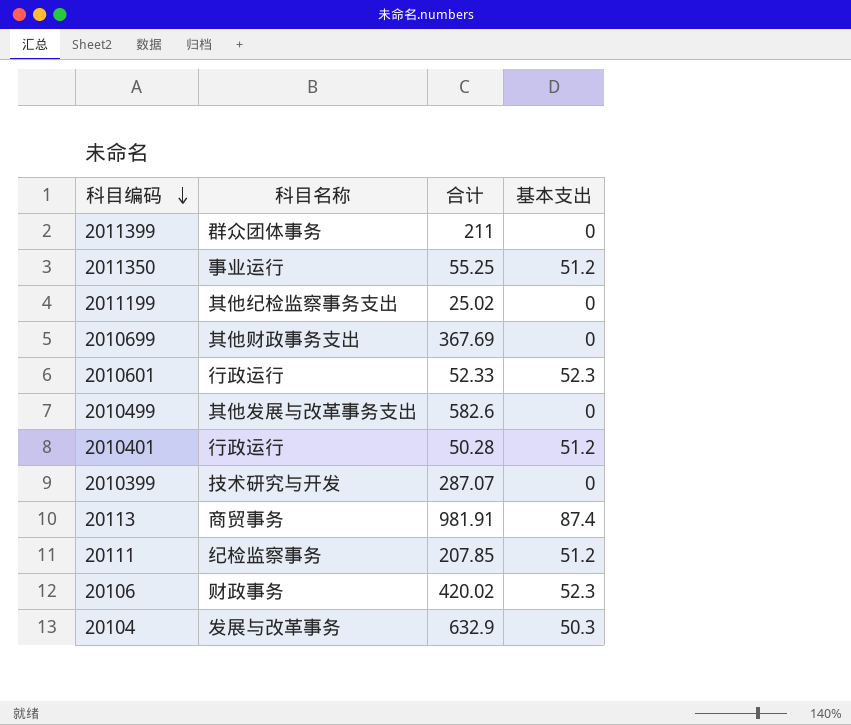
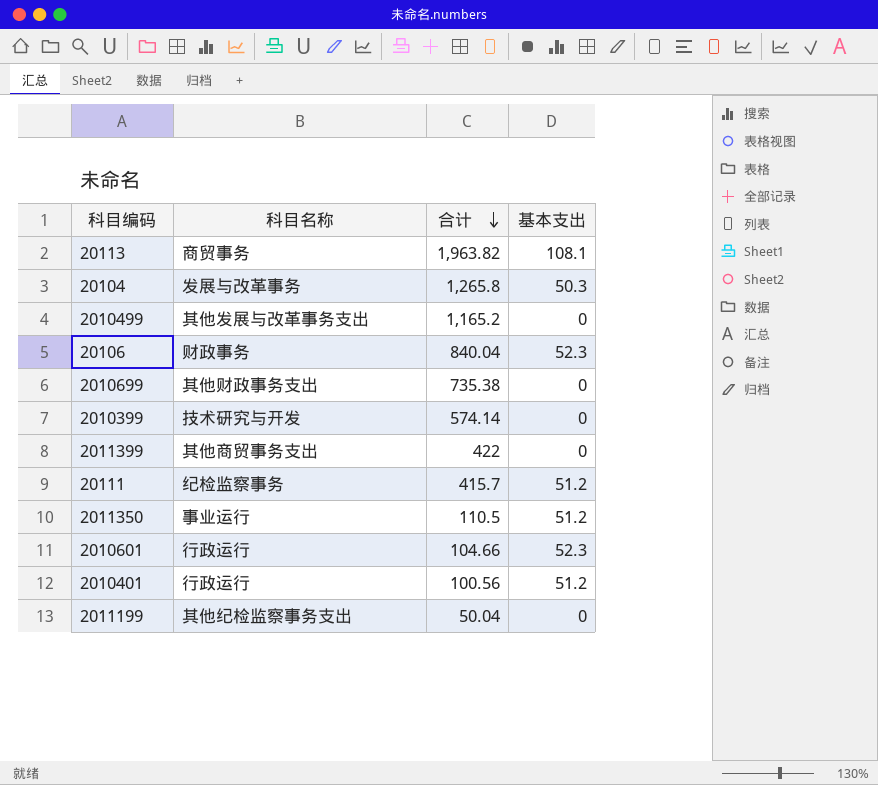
row order: 科目编码 descending -> 合计 descending
20113 | 合计: 981.91 -> 1,963.82
20113 | 基本支出: 87.4 -> 108.1
20104 | 合计: 632.9 -> 1,265.8
2010499 | 合计: 582.6 -> 1,165.2
20106 | 合计: 420.02 -> 840.04
2010699 | 合计: 367.69 -> 735.38
2010399 | 合计: 287.07 -> 574.14
2011399 | 科目名称: 群众团体事务 -> 其他商贸事务支出
2011399 | 合计: 211 -> 422
20111 | 合计: 207.85 -> 415.7
2011350 | 合计: 55.25 -> 110.5
2010601 | 合计: 52.33 -> 104.66
2010401 | 合计: 50.28 -> 100.56
2011199 | 合计: 25.02 -> 50.04

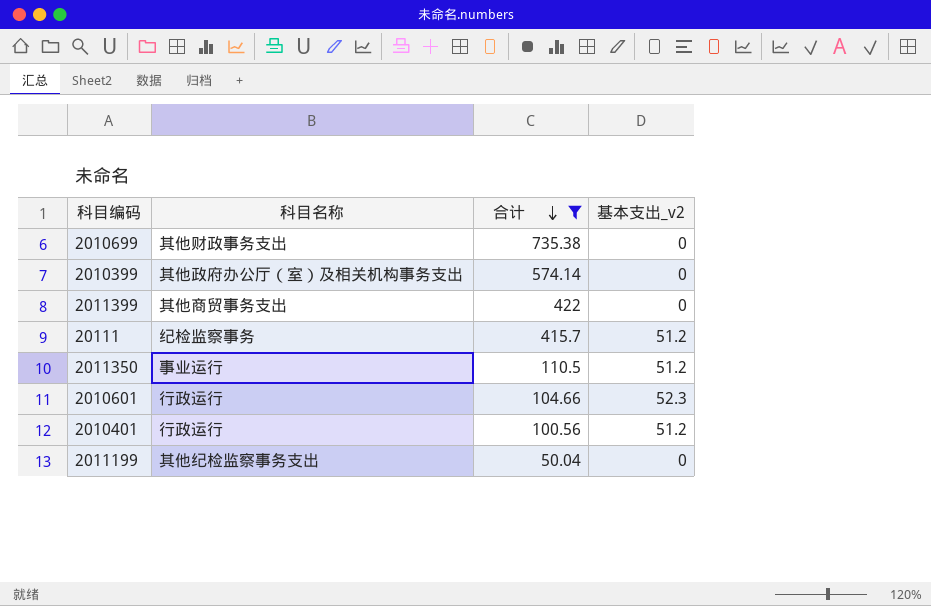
filter: none -> 合计 <= 735.38
column name: 基本支出 -> 基本支出_v2
2010399 | 科目名称: 技术研究与开发 -> 其他政府办公厅（室）及相关机构事务支出

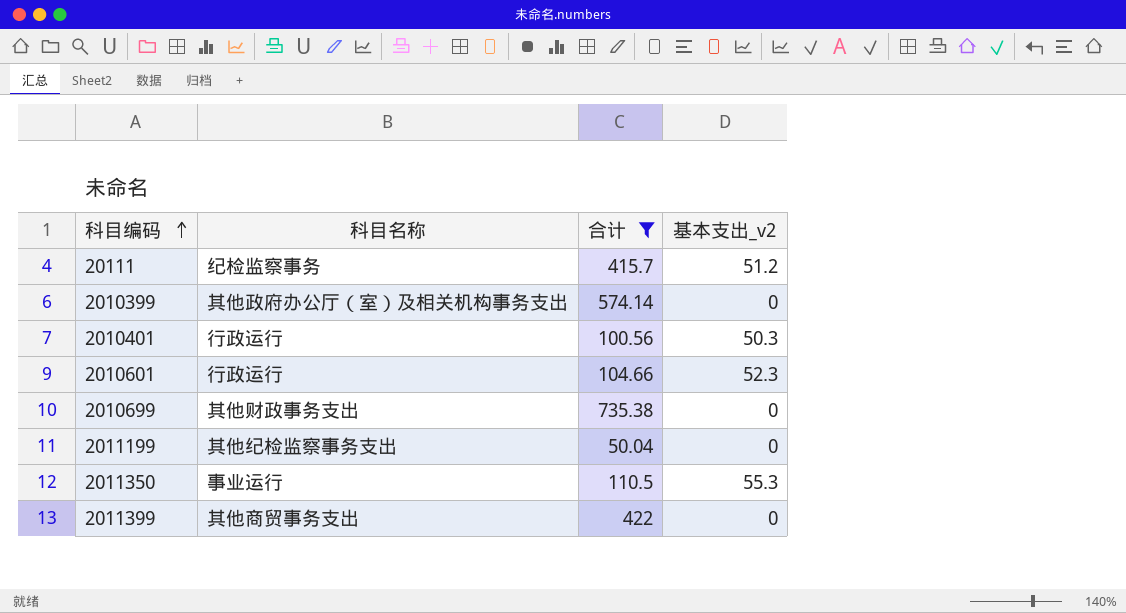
row order: 合计 descending -> 科目编码 ascending
2010401 | 基本支出_v2: 51.2 -> 50.3
2011350 | 基本支出_v2: 51.2 -> 55.3

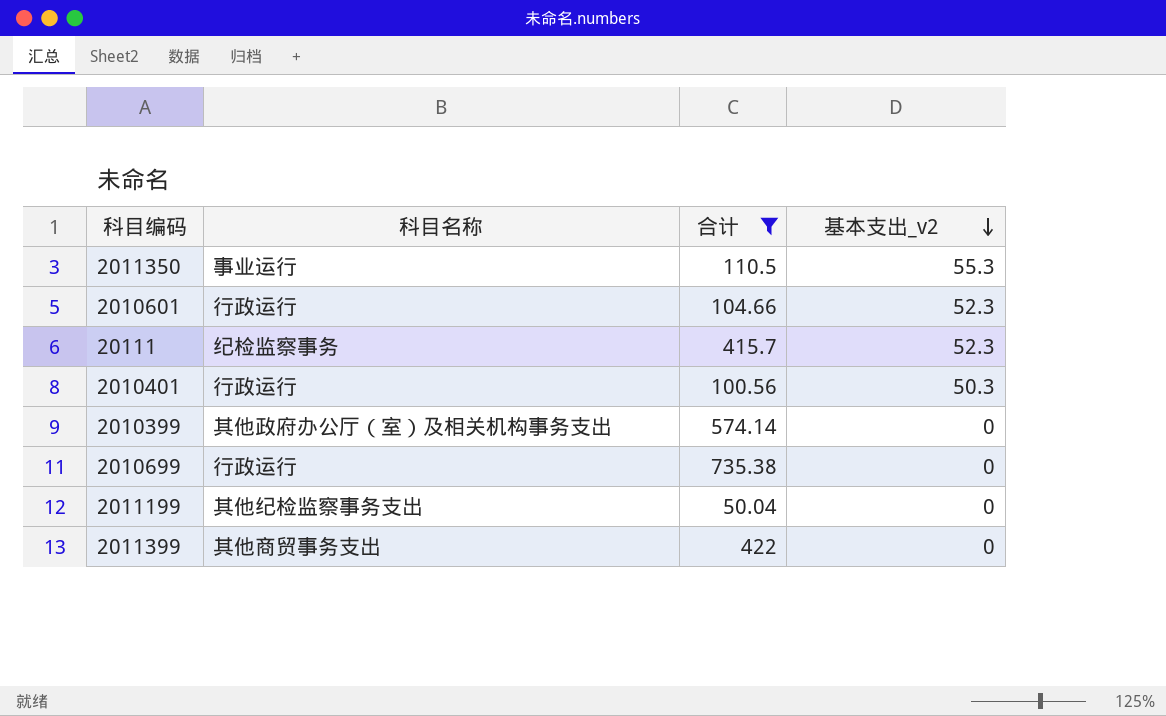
row order: 科目编码 ascending -> 基本支出_v2 descending
20111 | 基本支出_v2: 51.2 -> 52.3
2010699 | 科目名称: 其他财政事务支出 -> 行政运行

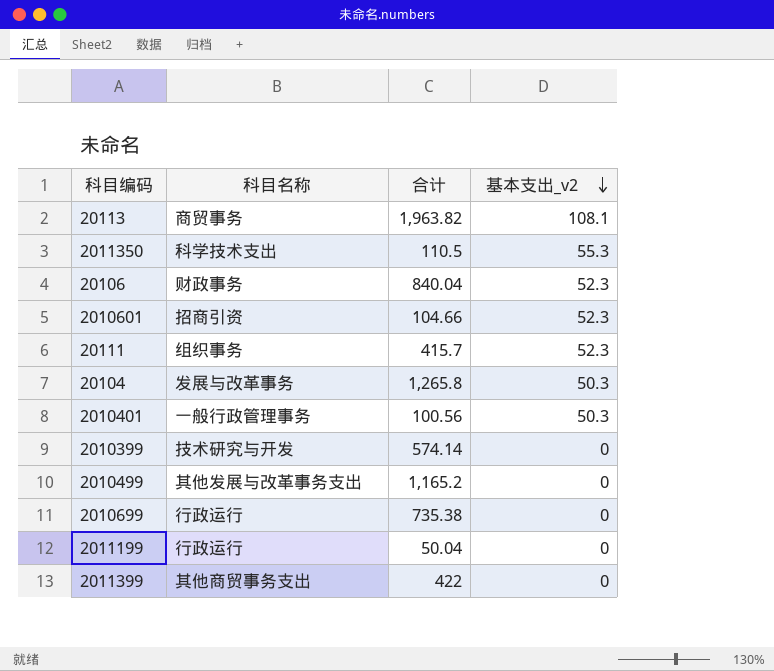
filter: 合计 <= 735.38 -> none
2011350 | 科目名称: 事业运行 -> 科学技术支出
2010601 | 科目名称: 行政运行 -> 招商引资
20111 | 科目名称: 纪检监察事务 -> 组织事务
2010401 | 科目名称: 行政运行 -> 一般行政管理事务
2010399 | 科目名称: 其他政府办公厅（室）及相关机构事务支出 -> 技术研究与开发
2011199 | 科目名称: 其他纪检监察事务支出 -> 行政运行

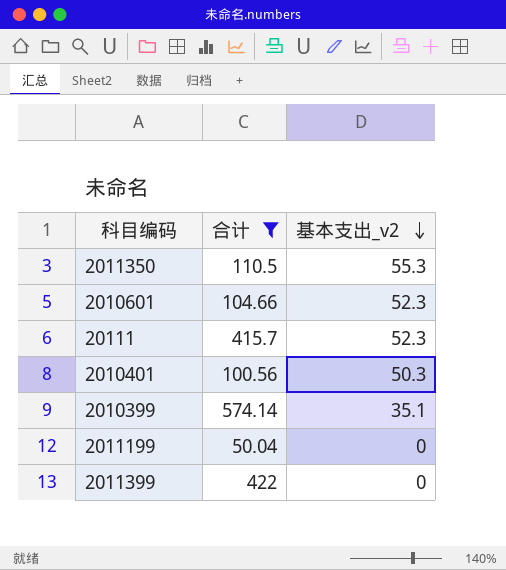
filter: none -> 合计 <= 574.14
column 科目名称 | position: 2 -> none
2010399 | 基本支出_v2: 0 -> 35.1

